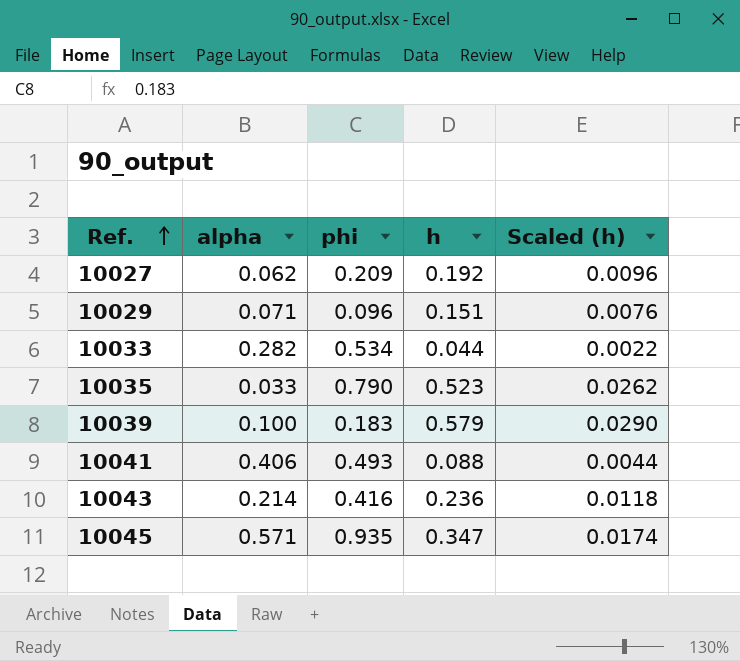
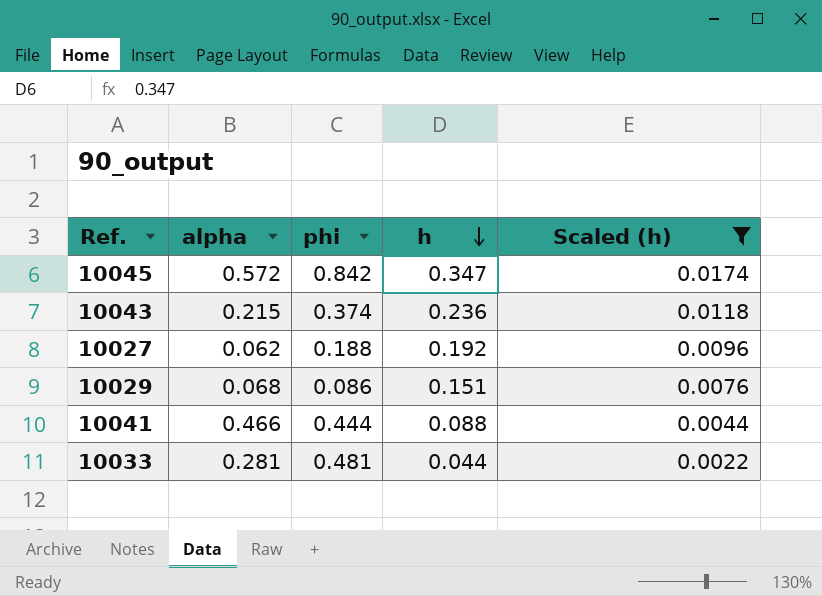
filter: none -> Scaled (h) <= 0.0174
row order: Ref. ascending -> h descending
10045 | alpha: 0.571 -> 0.572
10045 | phi: 0.935 -> 0.842
10043 | alpha: 0.214 -> 0.215
10043 | phi: 0.416 -> 0.374
10027 | phi: 0.209 -> 0.188
10029 | alpha: 0.071 -> 0.068
10029 | phi: 0.096 -> 0.086
10041 | alpha: 0.406 -> 0.466
10041 | phi: 0.493 -> 0.444
10033 | alpha: 0.282 -> 0.281
10033 | phi: 0.534 -> 0.481

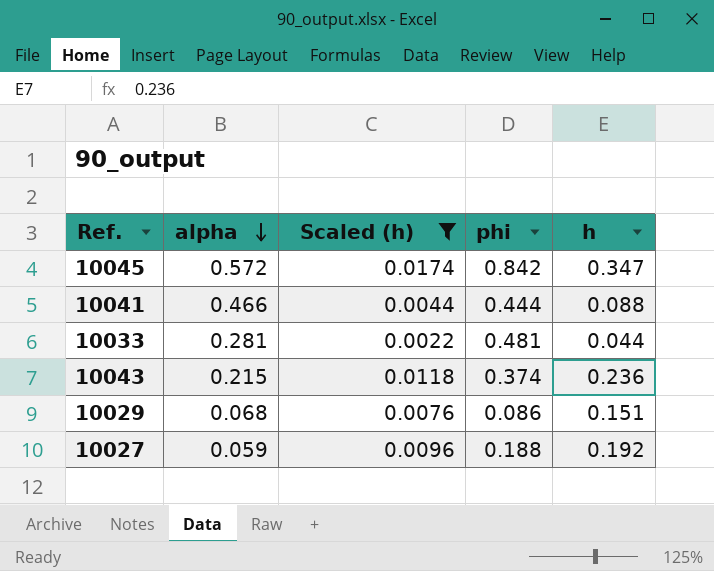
row order: h descending -> alpha descending
column Scaled (h) | position: 5 -> 3
10027 | alpha: 0.062 -> 0.059

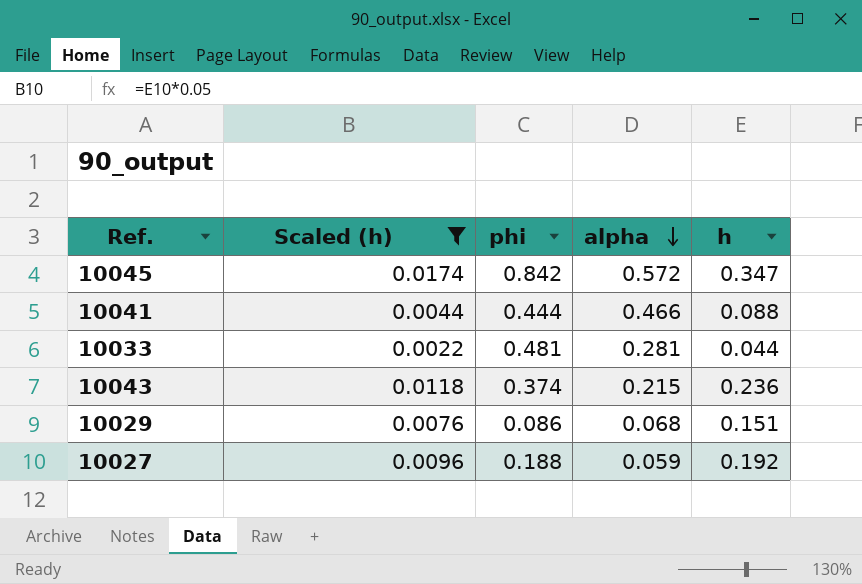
column alpha | position: 2 -> 4

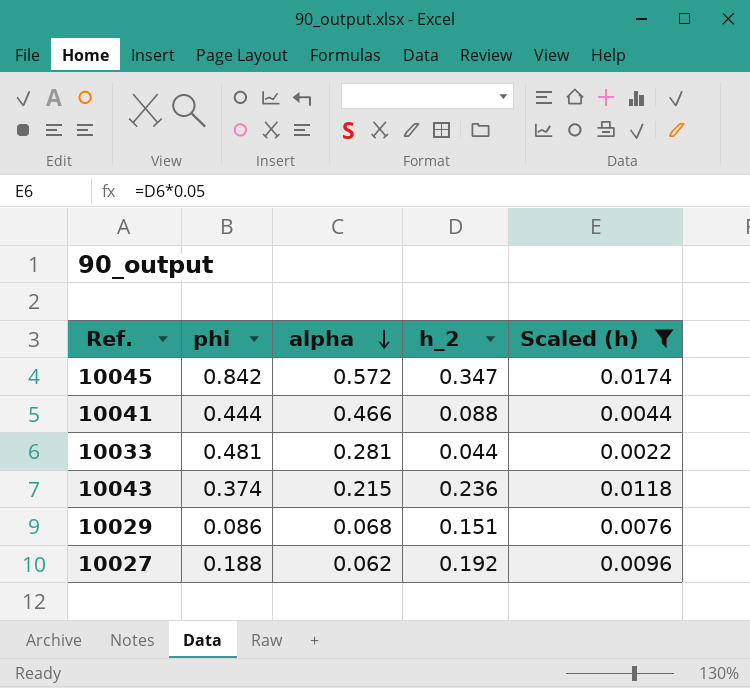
column name: h -> h_2
column Scaled (h) | position: 2 -> 5
10027 | alpha: 0.059 -> 0.062

